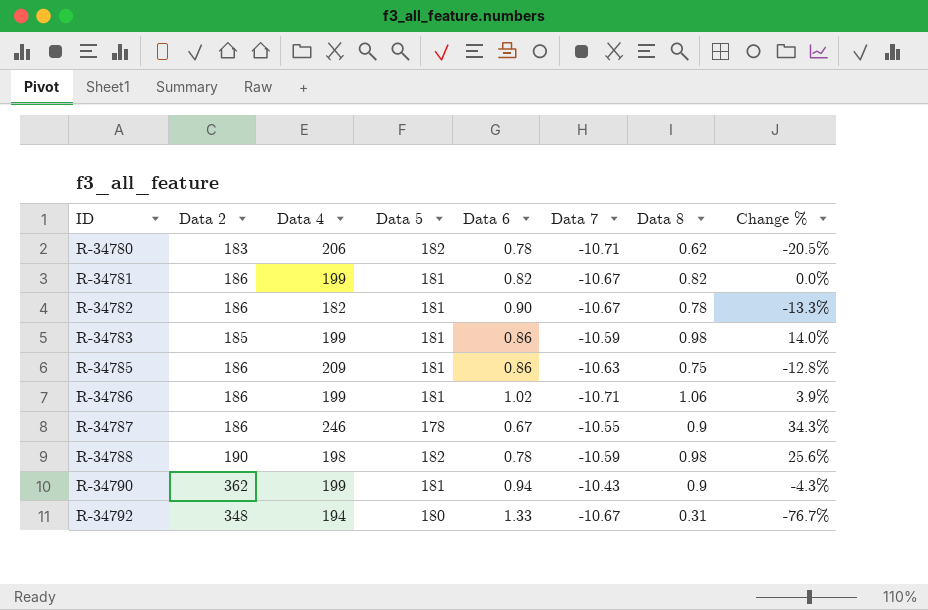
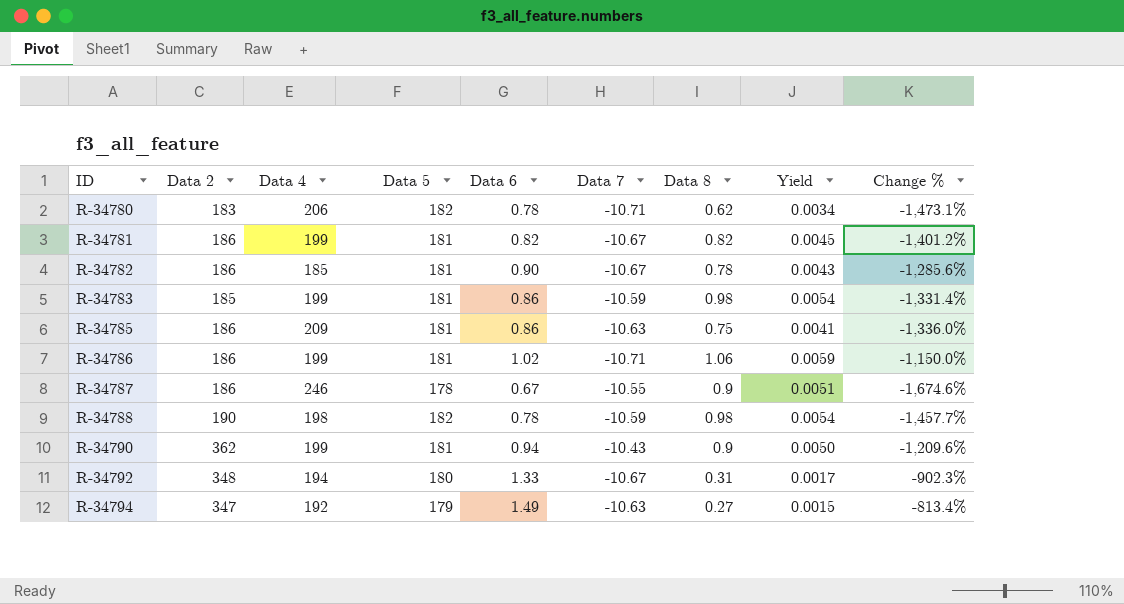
column Yield | formula: none -> [Data 8] / [Data 5]
column Change % | formula: ([Data 8] - [Data 6]) / [Data 6] -> ([Data 7] - [Data 6]) / [Data 6]
R-34782 | Data 4: 182 -> 185
row R-34794: none -> 347 | 192 | 179 | 1.49 | -10.63 | 0.27 | 0.0015 | -813.4%

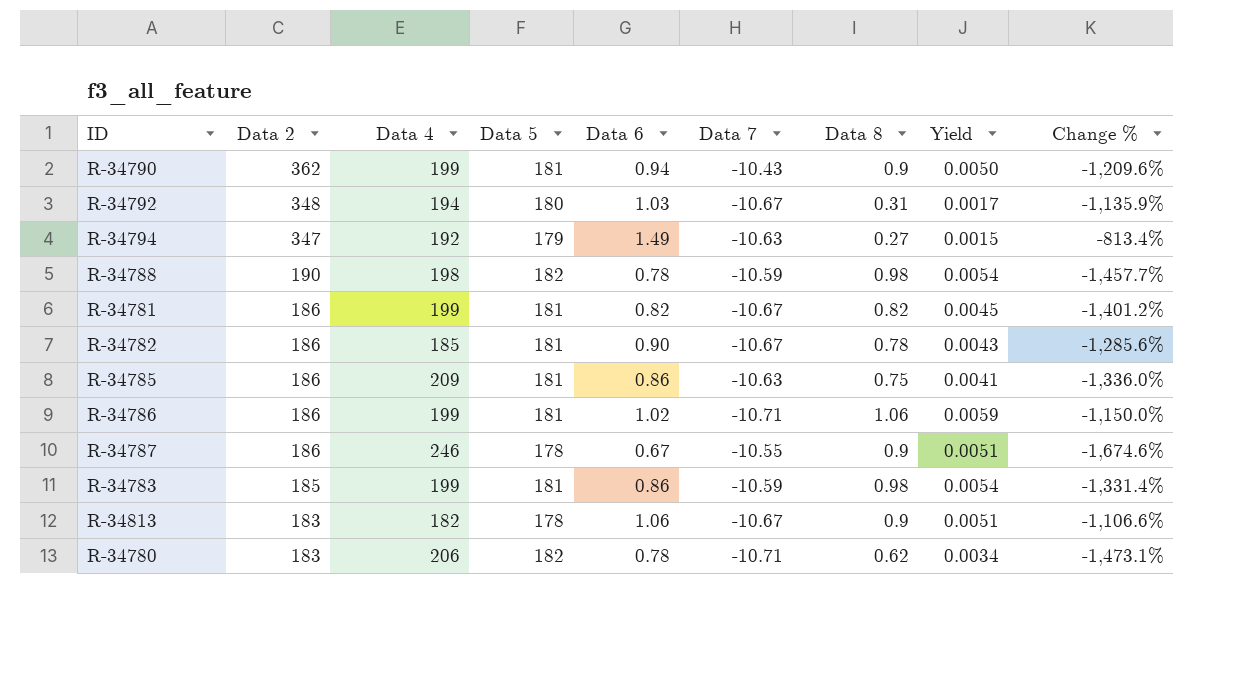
row order: ID ascending -> Data 2 descending
R-34792 | Data 6: 1.33 -> 1.03
R-34792 | Change %: -902.3% -> -1,135.9%
row R-34813: none -> 183 | 182 | 178 | 1.06 | -10.67 | 0.9 | 0.0051 | -1,106.6%

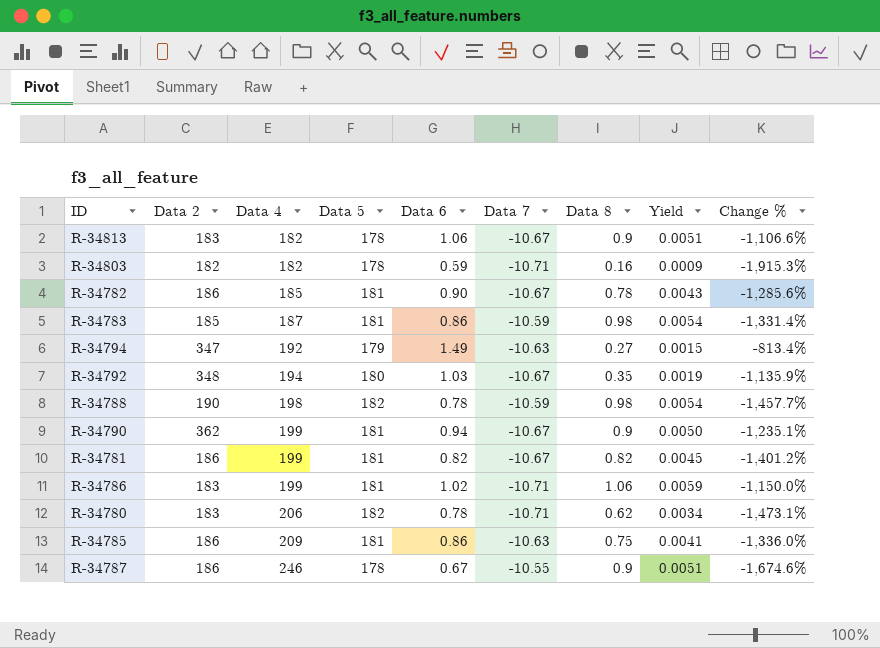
row order: Data 2 descending -> Data 4 ascending
row R-34803: none -> 182 | 182 | 178 | 0.59 | -10.71 | 0.16 | 0.0009 | -1,915.3%
R-34783 | Data 4: 199 -> 187
R-34792 | Data 8: 0.31 -> 0.35
R-34792 | Yield: 0.0017 -> 0.0019
R-34790 | Data 7: -10.43 -> -10.67
R-34790 | Change %: -1,209.6% -> -1,235.1%
R-34786 | Data 2: 186 -> 183

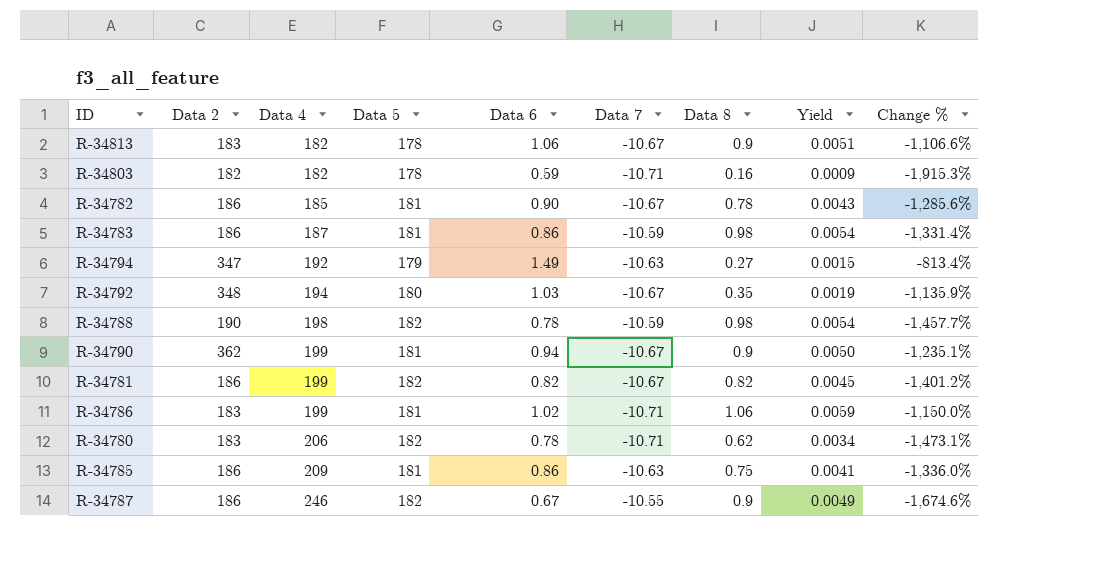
R-34783 | Data 2: 185 -> 186
R-34781 | Data 5: 181 -> 182
R-34787 | Data 5: 178 -> 182
R-34787 | Yield: 0.0051 -> 0.0049

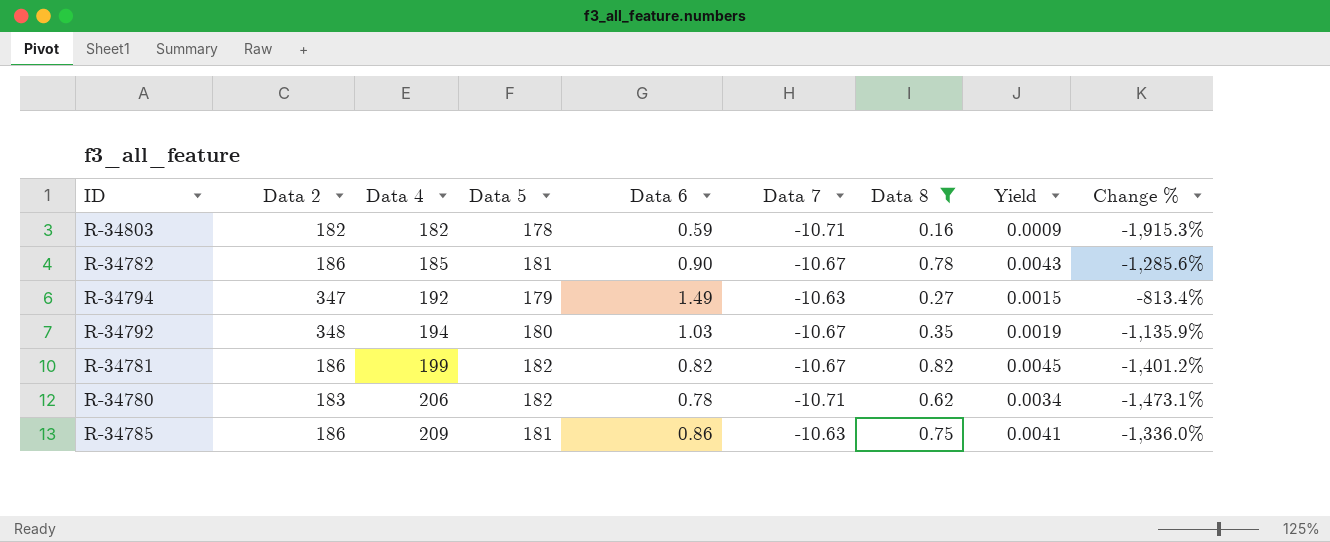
filter: none -> Data 8 <= 0.82

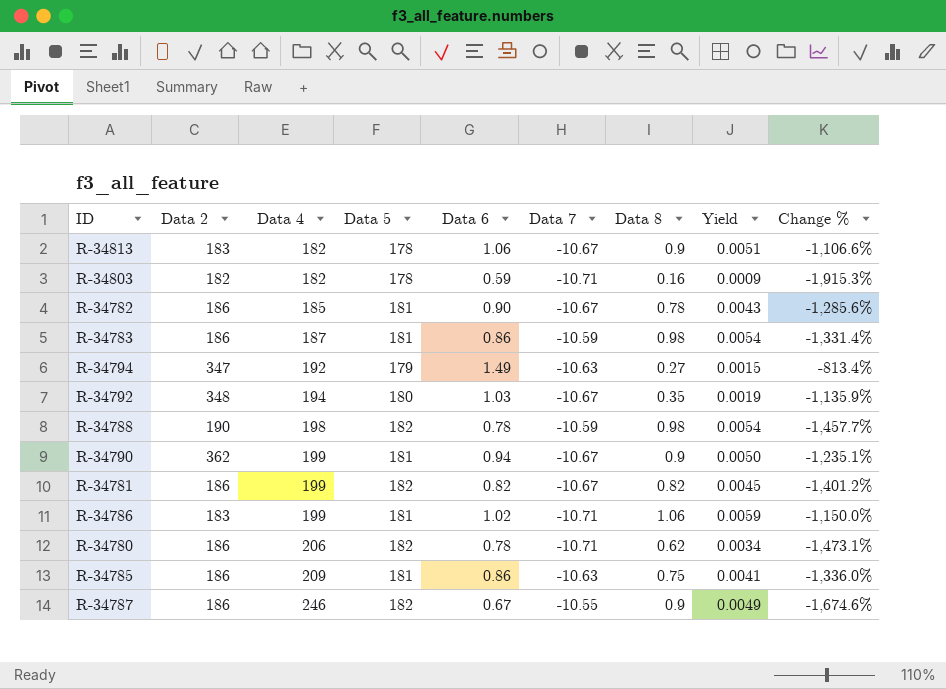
filter: Data 8 <= 0.82 -> none
R-34780 | Data 2: 183 -> 186

